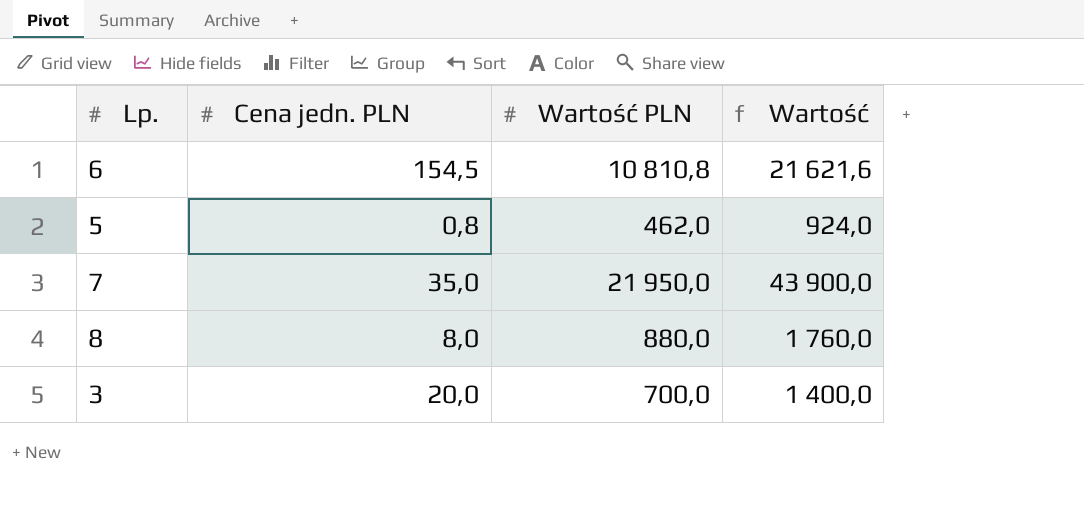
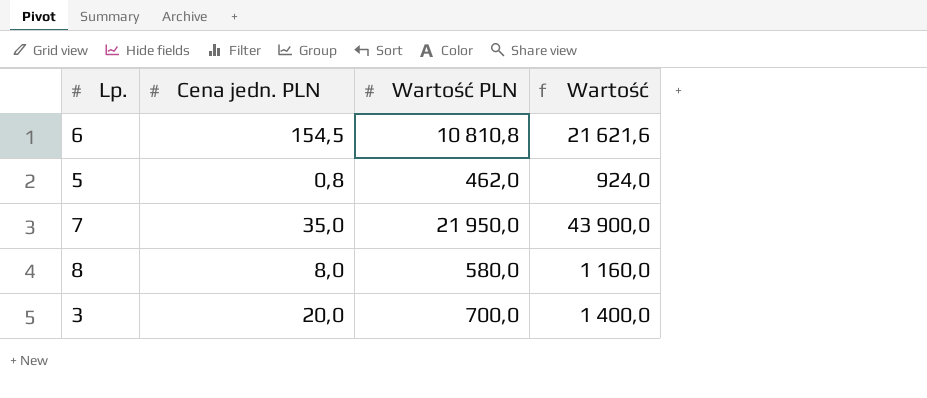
8 | Wartość PLN: 880,0 -> 580,0
8 | Wartość: 1 760,0 -> 1 160,0

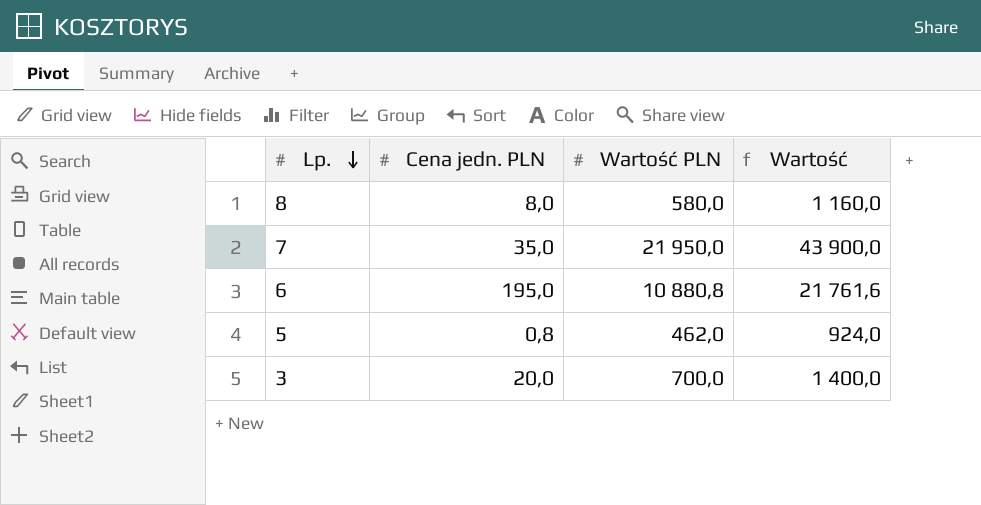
row order: none -> Lp. descending
6 | Cena jedn. PLN: 154,5 -> 195,0
6 | Wartość PLN: 10 810,8 -> 10 880,8
6 | Wartość: 21 621,6 -> 21 761,6

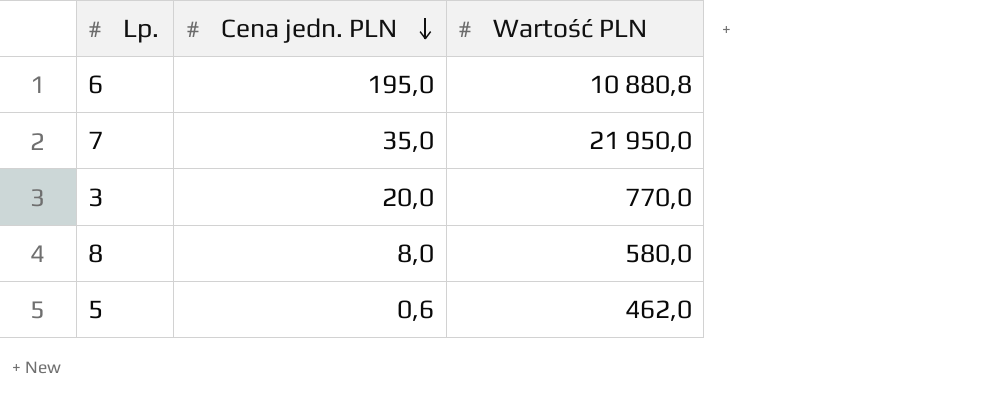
row order: Lp. descending -> Cena jedn. PLN descending
column Wartość | formula: [Wartość PLN] * 2 -> none
3 | Wartość PLN: 700,0 -> 770,0
5 | Cena jedn. PLN: 0,8 -> 0,6

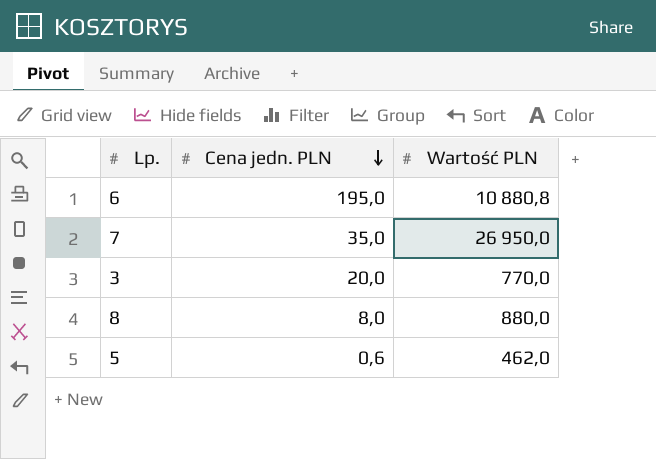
7 | Wartość PLN: 21 950,0 -> 26 950,0
8 | Wartość PLN: 580,0 -> 880,0

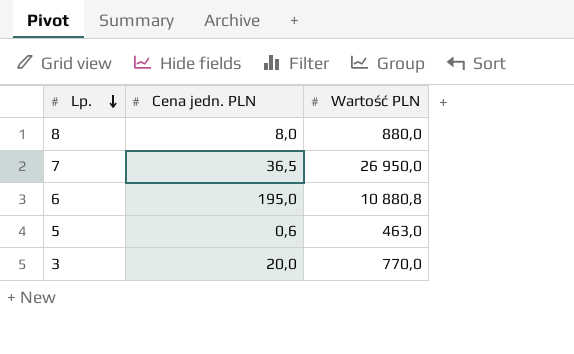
row order: Cena jedn. PLN descending -> Lp. descending
7 | Cena jedn. PLN: 35,0 -> 36,5
5 | Wartość PLN: 462,0 -> 463,0

